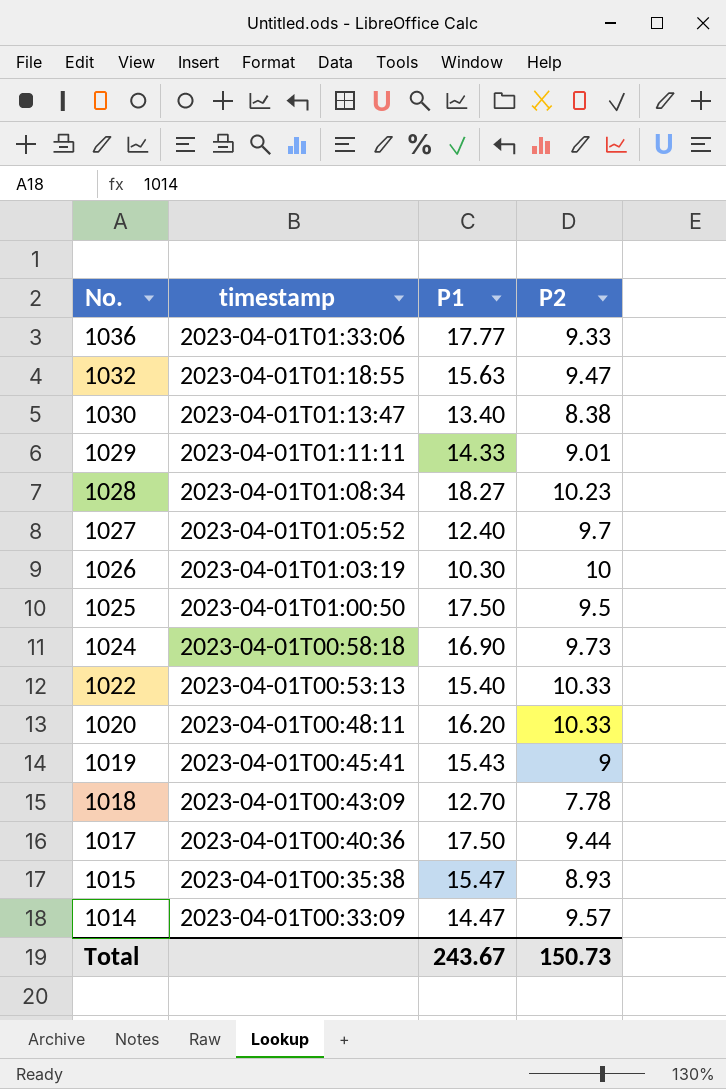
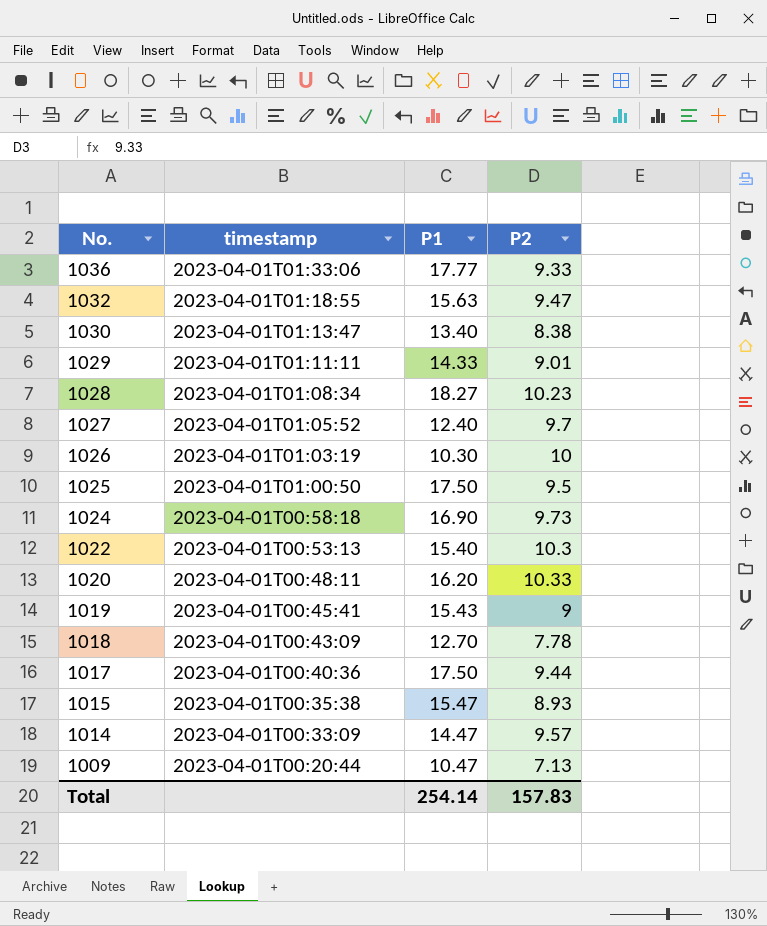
1022 | P2: 10.33 -> 10.3
row 1009: none -> 2023-04-01T00:20:44 | 10.47 | 7.13
Total | P1: 243.67 -> 254.14
Total | P2: 150.73 -> 157.83

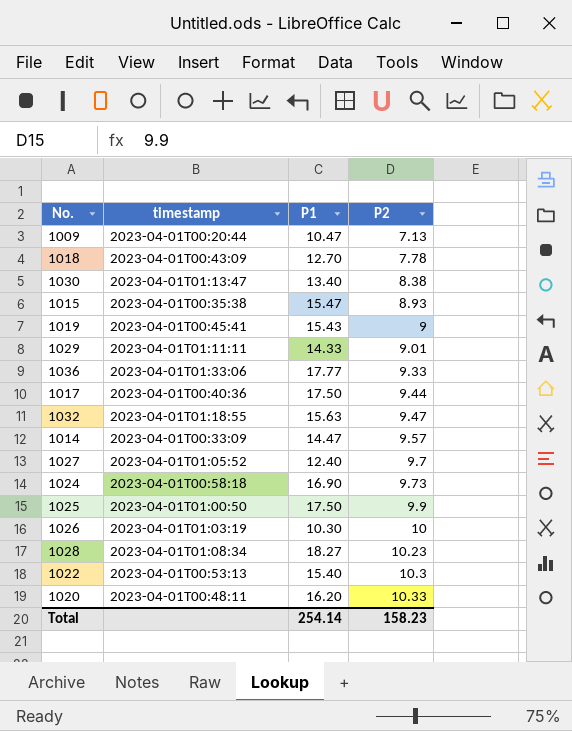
row order: No. descending -> P2 ascending
1025 | P2: 9.5 -> 9.9
Total | P2: 157.83 -> 158.23

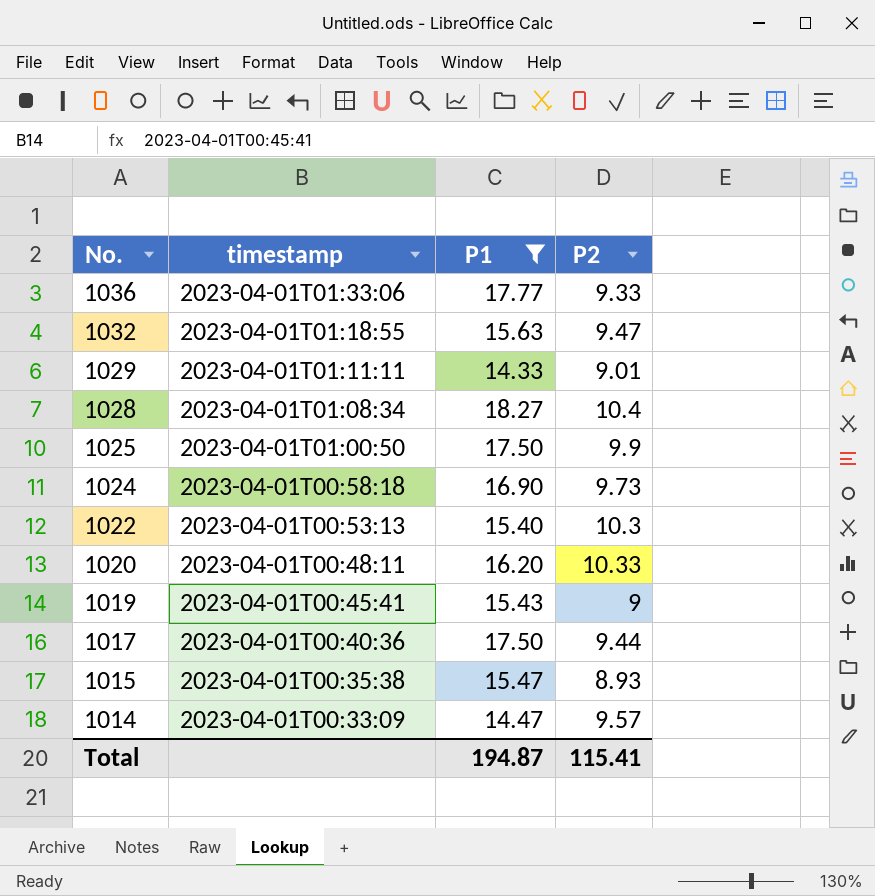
filter: none -> P1 >= 14.33
row order: P2 ascending -> No. descending
1028 | P2: 10.23 -> 10.4
Total | P1: 254.14 -> 194.87
Total | P2: 158.23 -> 115.41

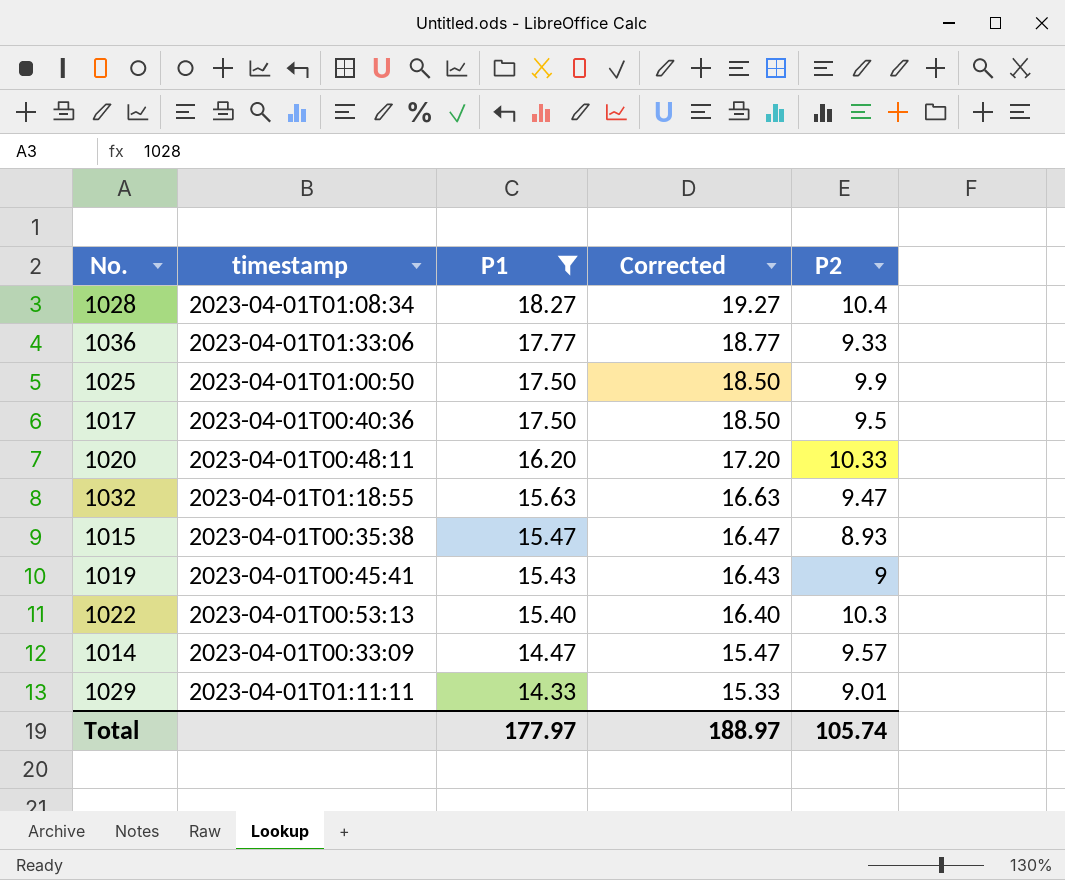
row order: No. descending -> P1 descending
column Corrected | formula: none -> [P1] + 1
row 1024: 2023-04-01T00:58:18 | 16.90 | 9.73 -> none
1017 | P2: 9.44 -> 9.5
Total | P1: 194.87 -> 177.97
Total | P2: 115.41 -> 105.74

